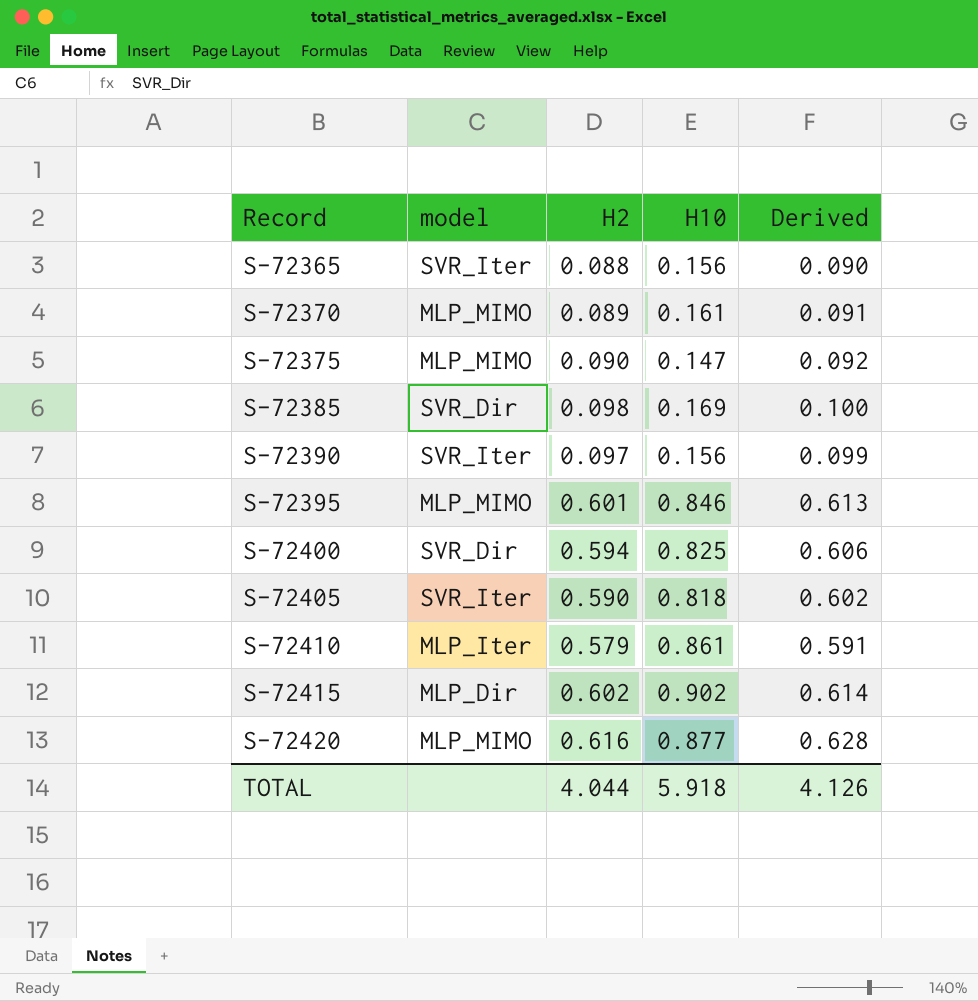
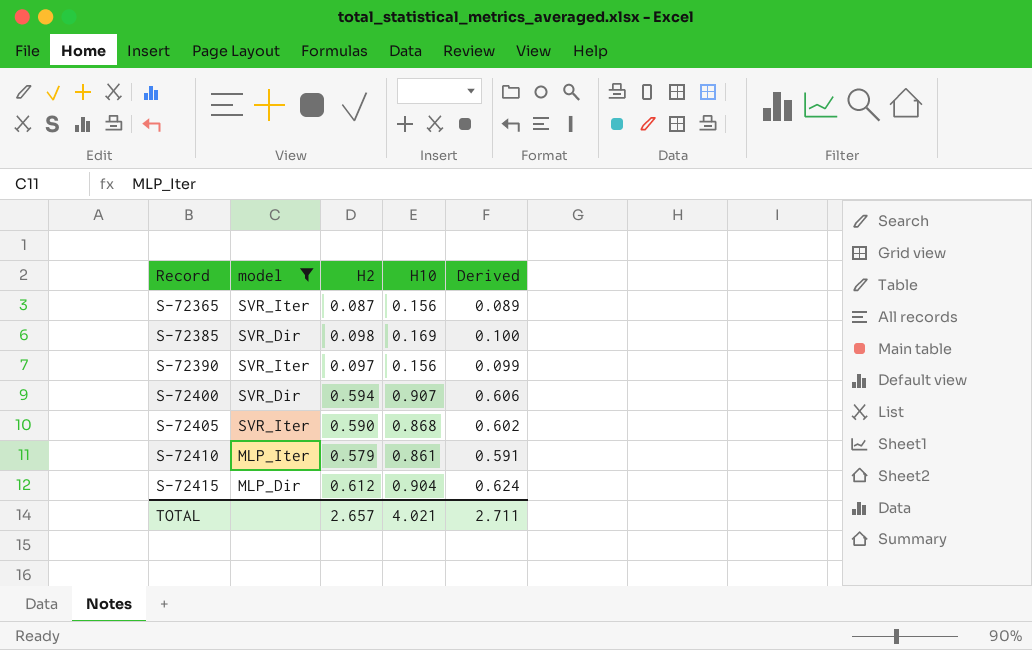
filter: none -> model != MLP_MIMO
S-72365 | H2: 0.088 -> 0.087
S-72365 | Derived: 0.090 -> 0.089
S-72400 | H10: 0.825 -> 0.907
S-72405 | H10: 0.818 -> 0.868
S-72415 | H2: 0.602 -> 0.612
S-72415 | H10: 0.902 -> 0.904
S-72415 | Derived: 0.614 -> 0.624
TOTAL | H2: 4.044 -> 2.657
TOTAL | H10: 5.918 -> 4.021
TOTAL | Derived: 4.126 -> 2.711

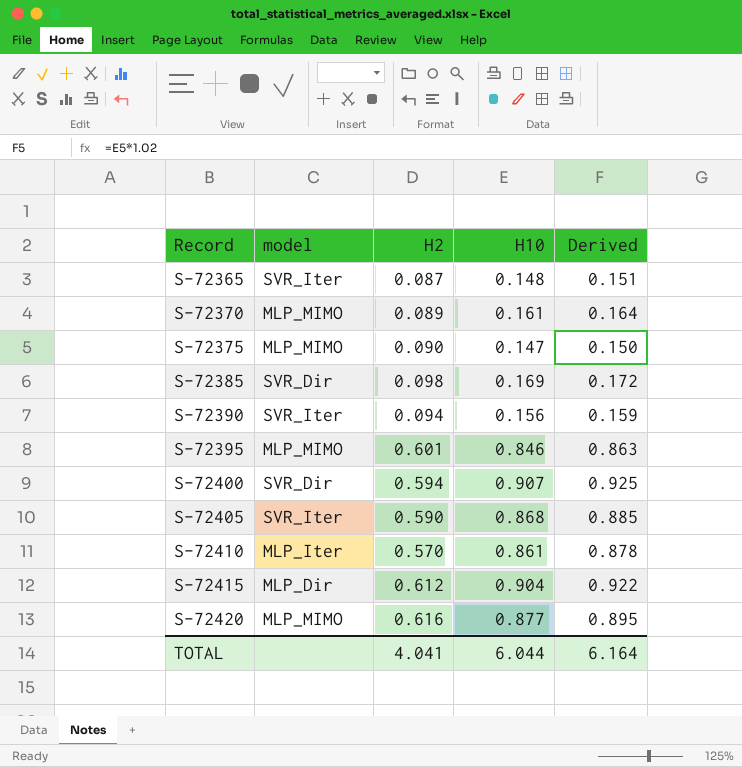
filter: model != MLP_MIMO -> none
column Derived | formula: [H2] * 1.02 -> [H10] * 1.02
S-72365 | H10: 0.156 -> 0.148
S-72390 | H2: 0.097 -> 0.094
S-72410 | H2: 0.579 -> 0.570
TOTAL | H2: 2.657 -> 4.041
TOTAL | H10: 4.021 -> 6.044
TOTAL | Derived: 2.711 -> 6.164

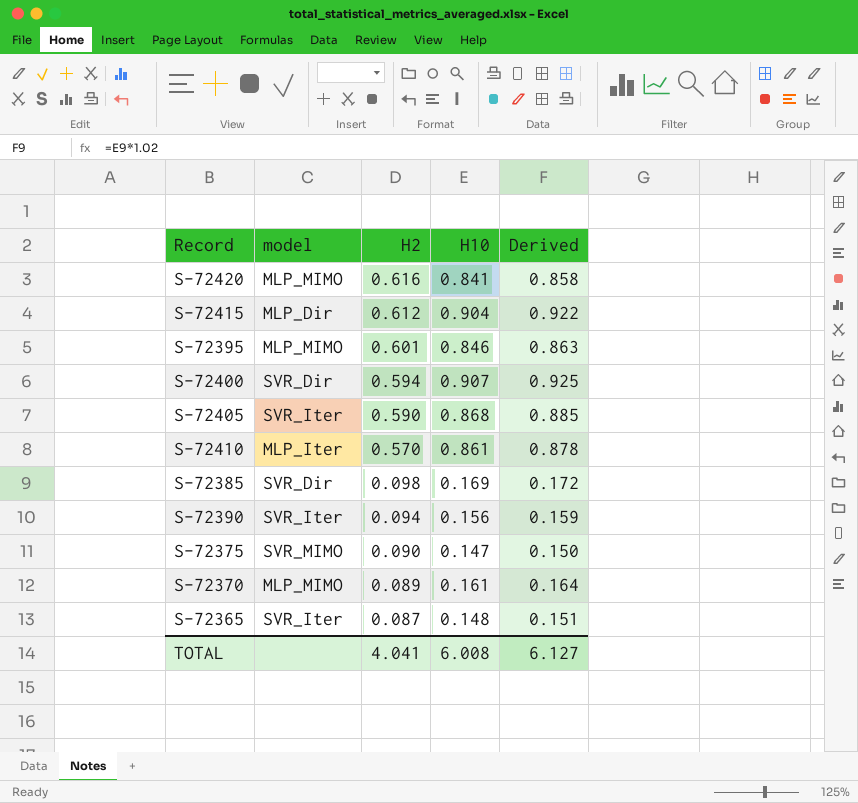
row order: Record ascending -> H2 descending
S-72420 | H10: 0.877 -> 0.841
S-72420 | Derived: 0.895 -> 0.858
S-72375 | model: MLP_MIMO -> SVR_MIMO
TOTAL | H10: 6.044 -> 6.008
TOTAL | Derived: 6.164 -> 6.127

